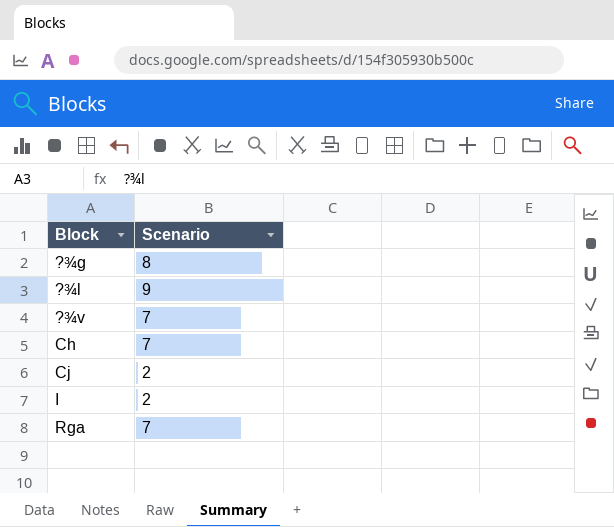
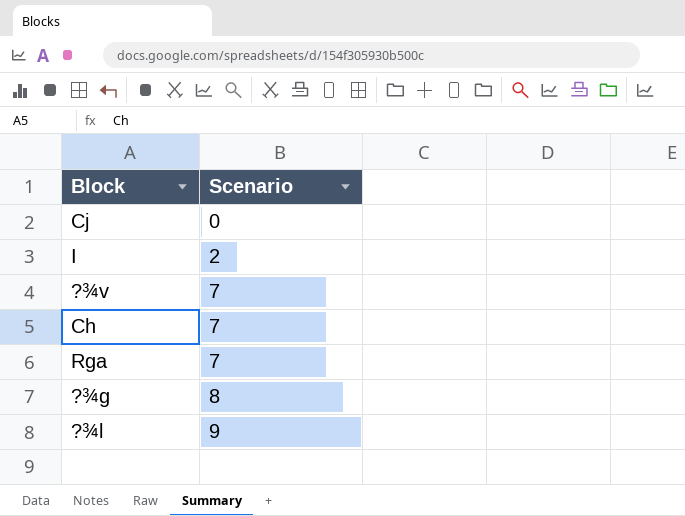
row order: Block ascending -> Scenario ascending
Cj | Scenario: 2 -> 0

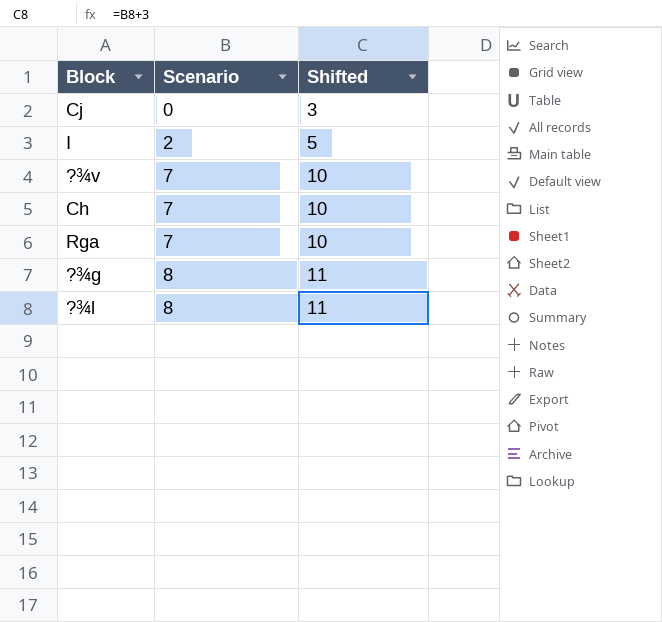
column Shifted | formula: none -> [Scenario] + 3
?¾l | Scenario: 9 -> 8

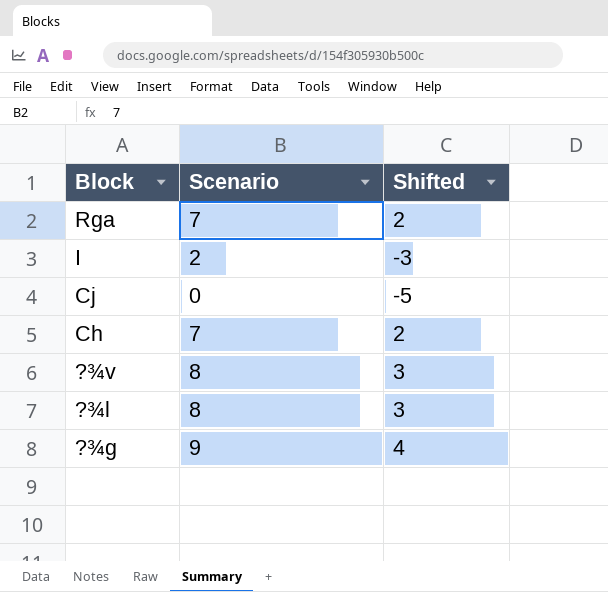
row order: Scenario ascending -> Block descending
column Shifted | formula: [Scenario] + 3 -> [Scenario] - 5
?¾v | Scenario: 7 -> 8
?¾g | Scenario: 8 -> 9

